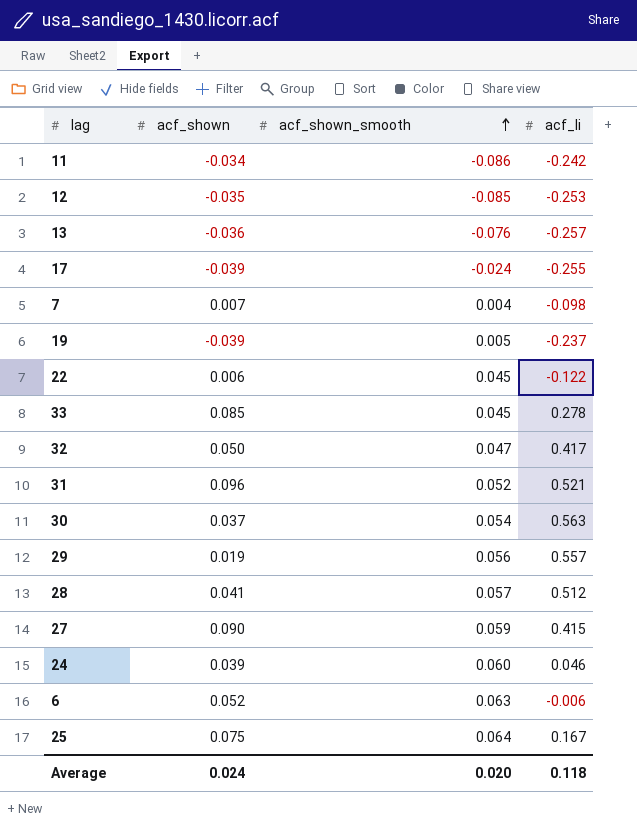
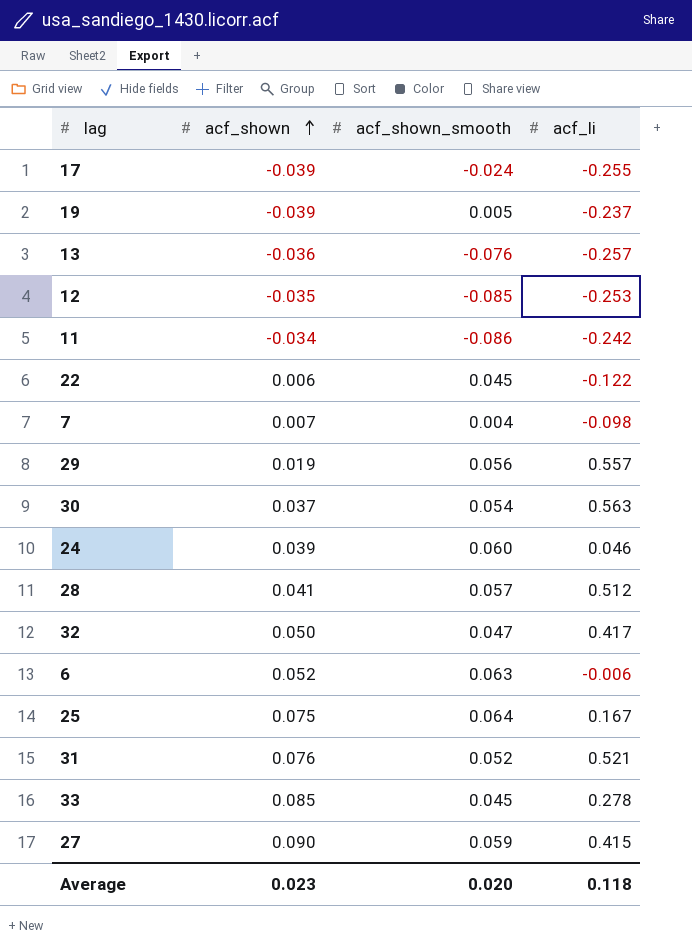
row order: acf_shown_smooth ascending -> acf_shown ascending
31 | acf_shown: 0.096 -> 0.076
Average | acf_shown: 0.024 -> 0.023

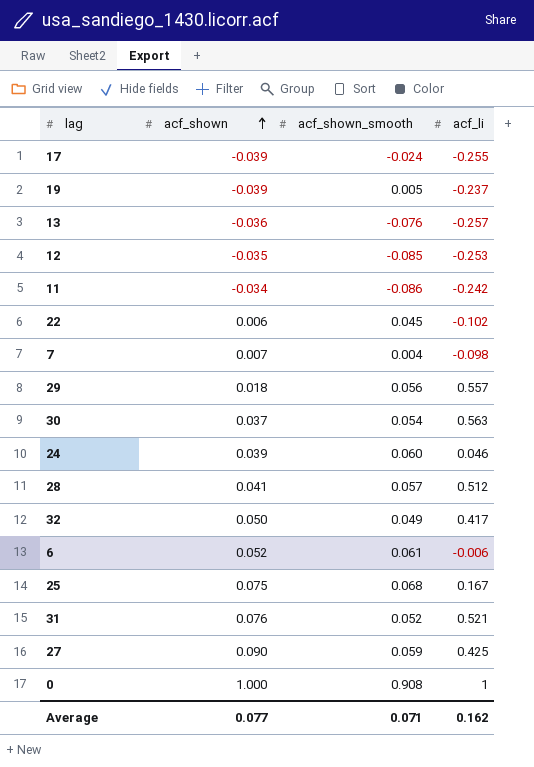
row 33: 0.085 | 0.045 | 0.278 -> none
22 | acf_li: -0.122 -> -0.102
29 | acf_shown: 0.019 -> 0.018
32 | acf_shown_smooth: 0.047 -> 0.049
6 | acf_shown_smooth: 0.063 -> 0.061
25 | acf_shown_smooth: 0.064 -> 0.068
27 | acf_li: 0.415 -> 0.425
row 0: none -> 1.000 | 0.908 | 1
Average | acf_shown: 0.023 -> 0.077
Average | acf_shown_smooth: 0.020 -> 0.071
Average | acf_li: 0.118 -> 0.162

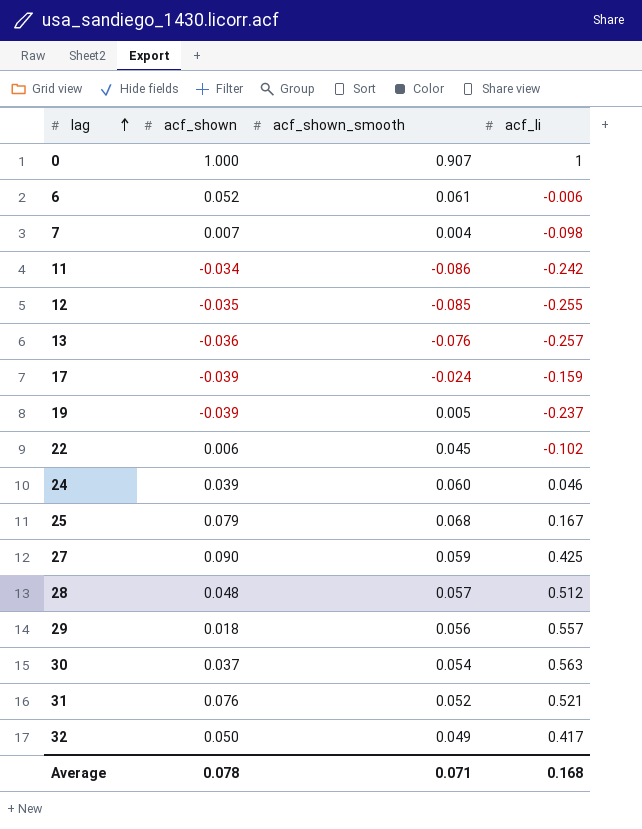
row order: acf_shown ascending -> lag ascending
0 | acf_shown_smooth: 0.908 -> 0.907
12 | acf_li: -0.253 -> -0.255
17 | acf_li: -0.255 -> -0.159
25 | acf_shown: 0.075 -> 0.079
28 | acf_shown: 0.041 -> 0.048
Average | acf_shown: 0.077 -> 0.078
Average | acf_li: 0.162 -> 0.168

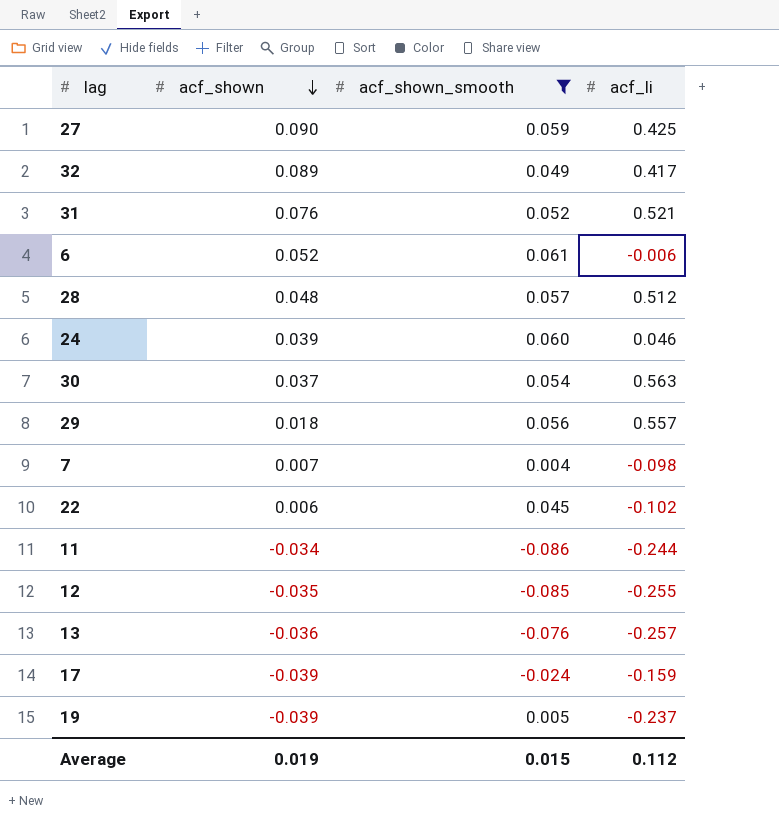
filter: none -> acf_shown_smooth <= 0.061
row order: lag ascending -> acf_shown descending
32 | acf_shown: 0.050 -> 0.089
11 | acf_li: -0.242 -> -0.244
Average | acf_shown: 0.078 -> 0.019
Average | acf_shown_smooth: 0.071 -> 0.015
Average | acf_li: 0.168 -> 0.112

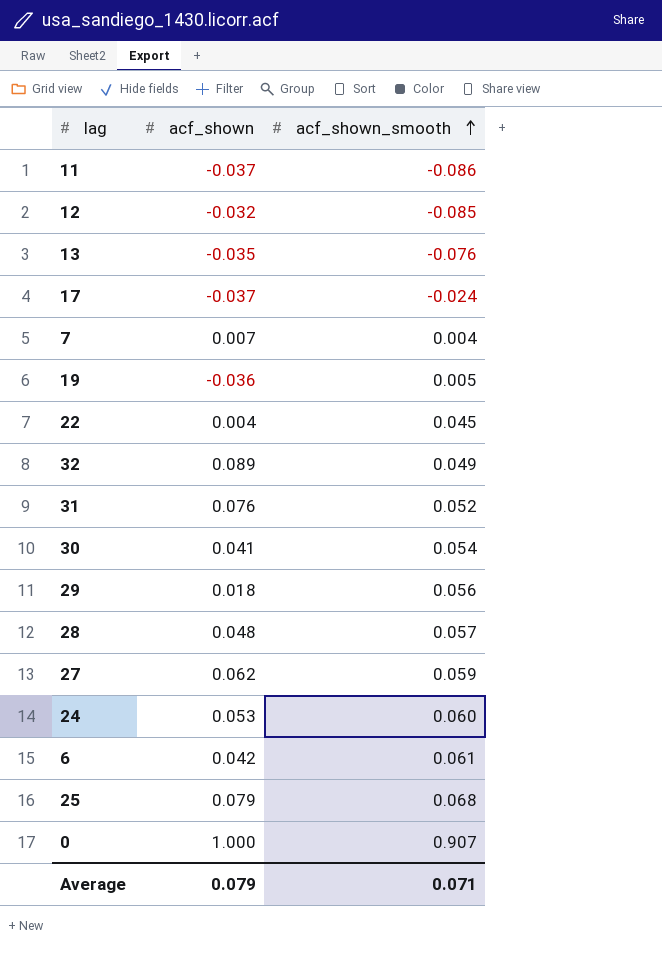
filter: acf_shown_smooth <= 0.061 -> none
row order: acf_shown descending -> acf_shown_smooth ascending
column acf_li | position: 4 -> none
11 | acf_shown: -0.034 -> -0.037
12 | acf_shown: -0.035 -> -0.032
13 | acf_shown: -0.036 -> -0.035
17 | acf_shown: -0.039 -> -0.037
19 | acf_shown: -0.039 -> -0.036
22 | acf_shown: 0.006 -> 0.004
30 | acf_shown: 0.037 -> 0.041
27 | acf_shown: 0.090 -> 0.062
24 | acf_shown: 0.039 -> 0.053
6 | acf_shown: 0.052 -> 0.042
Average | acf_shown: 0.019 -> 0.079
Average | acf_shown_smooth: 0.015 -> 0.071

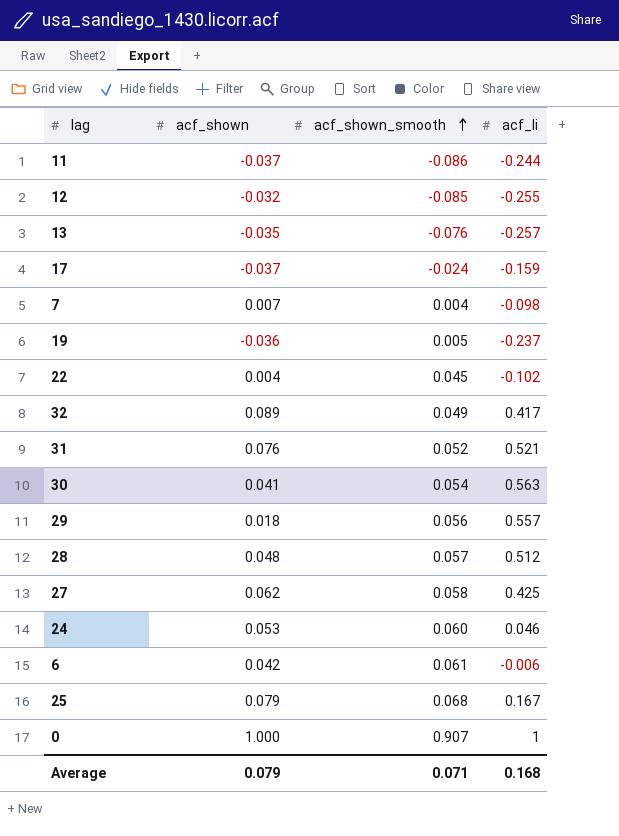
column acf_li | position: none -> 4
27 | acf_shown_smooth: 0.059 -> 0.058

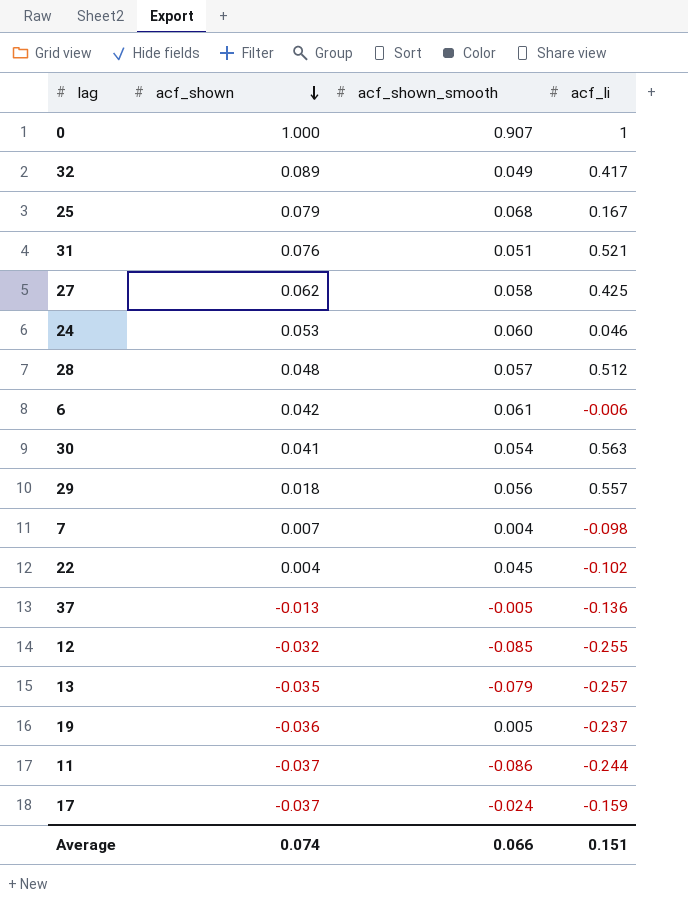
row order: acf_shown_smooth ascending -> acf_shown descending
31 | acf_shown_smooth: 0.052 -> 0.051
row 37: none -> -0.013 | -0.005 | -0.136
13 | acf_shown_smooth: -0.076 -> -0.079
Average | acf_shown: 0.079 -> 0.074
Average | acf_shown_smooth: 0.071 -> 0.066
Average | acf_li: 0.168 -> 0.151

